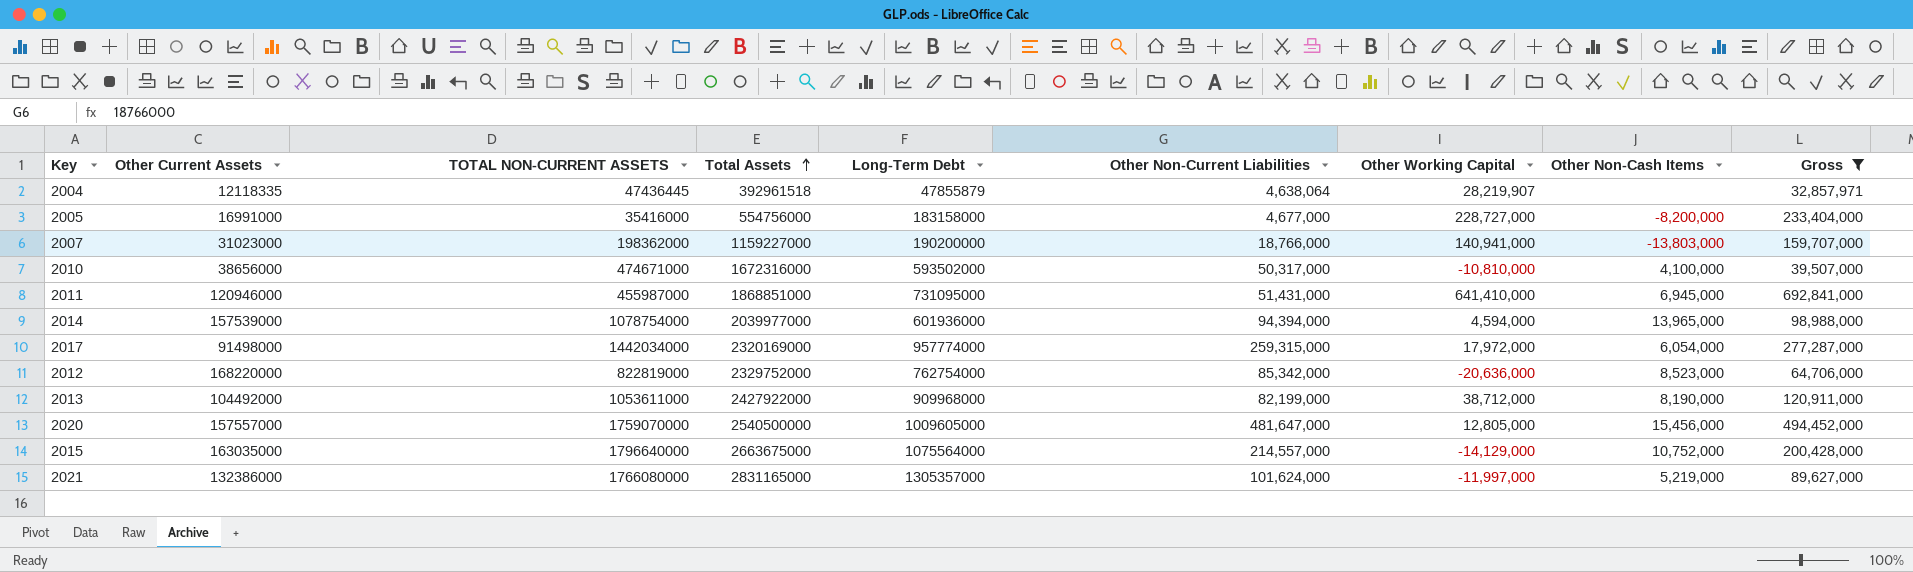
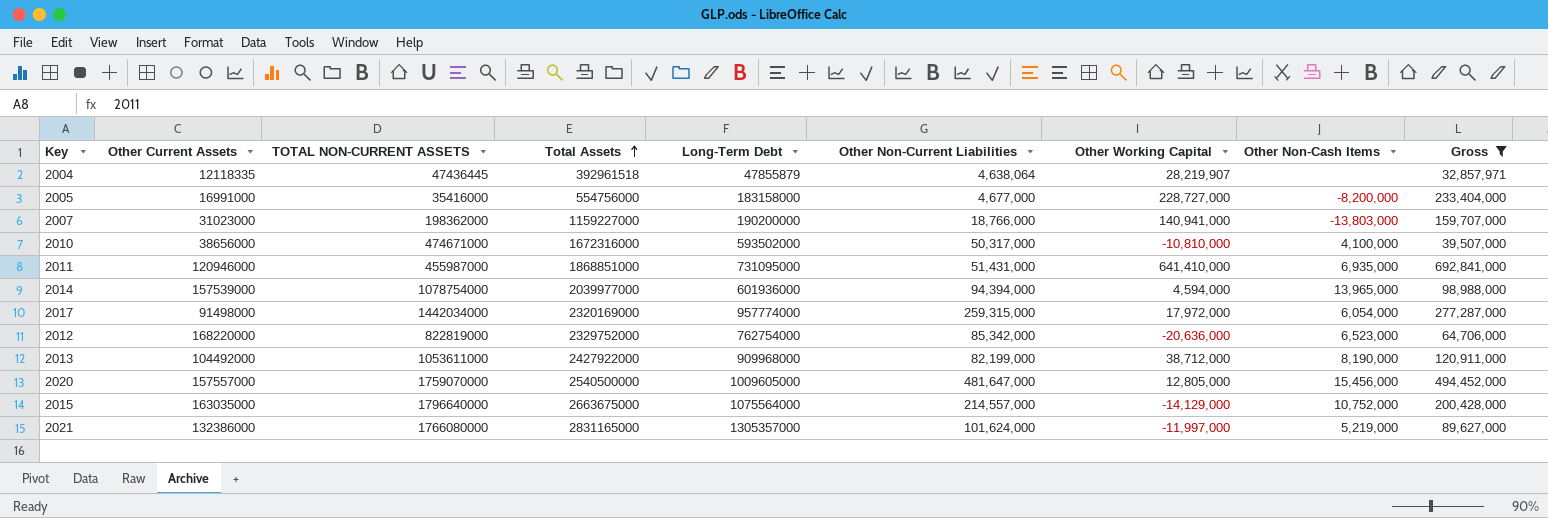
2011 | Other Non-Cash Items: 6,945,000 -> 6,935,000
2012 | Other Non-Cash Items: 8,523,000 -> 6,523,000

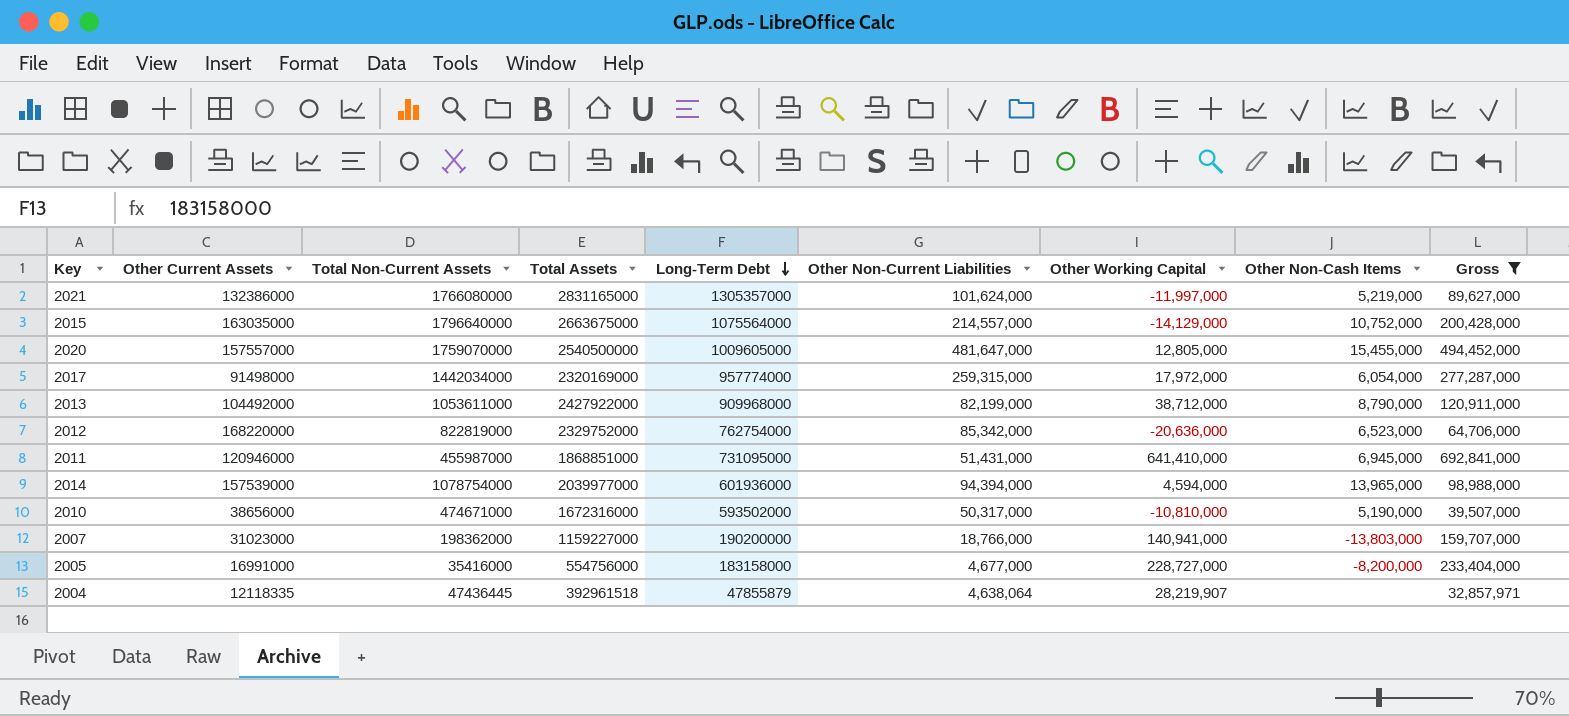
row order: Total Assets ascending -> Long-Term Debt descending
column name: TOTAL NON-CURRENT ASSETS -> Total Non-Current Assets
2020 | Other Non-Cash Items: 15,456,000 -> 15,455,000
2013 | Other Non-Cash Items: 8,190,000 -> 8,790,000
2011 | Other Non-Cash Items: 6,935,000 -> 6,945,000
2010 | Other Non-Cash Items: 4,100,000 -> 5,190,000

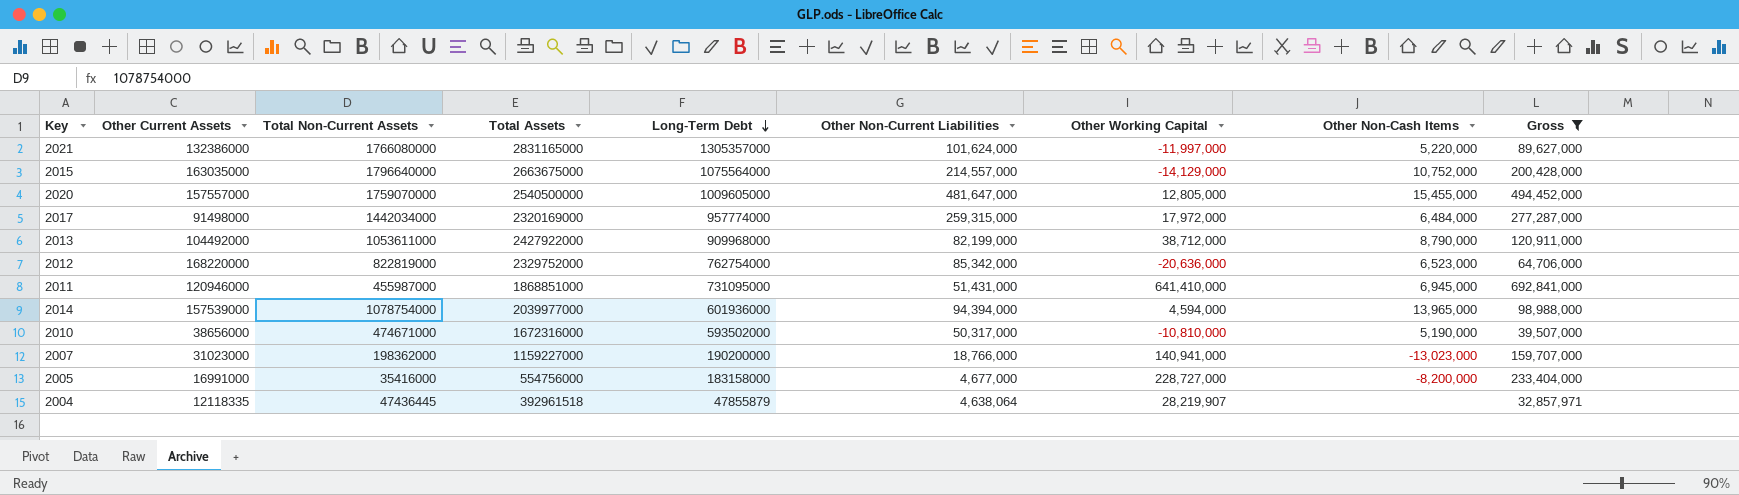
2021 | Other Non-Cash Items: 5,219,000 -> 5,220,000
2017 | Other Non-Cash Items: 6,054,000 -> 6,484,000
2007 | Other Non-Cash Items: -13,803,000 -> -13,023,000

